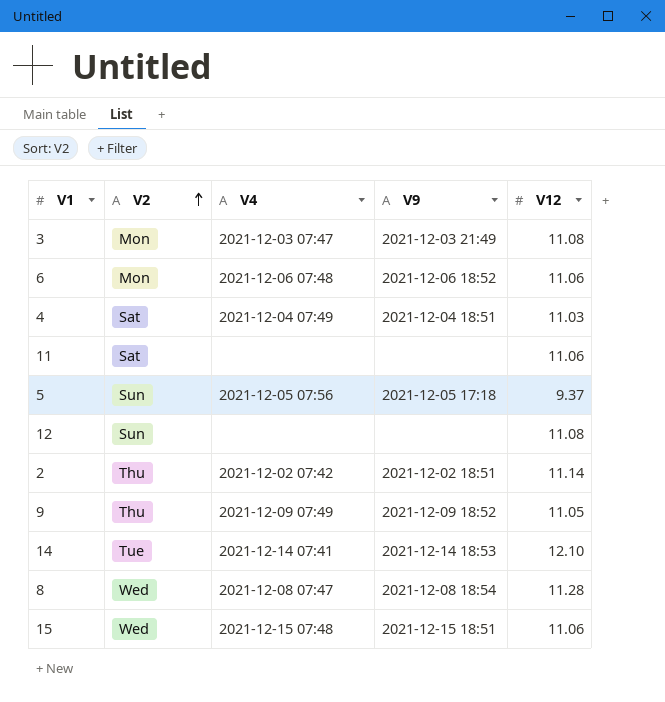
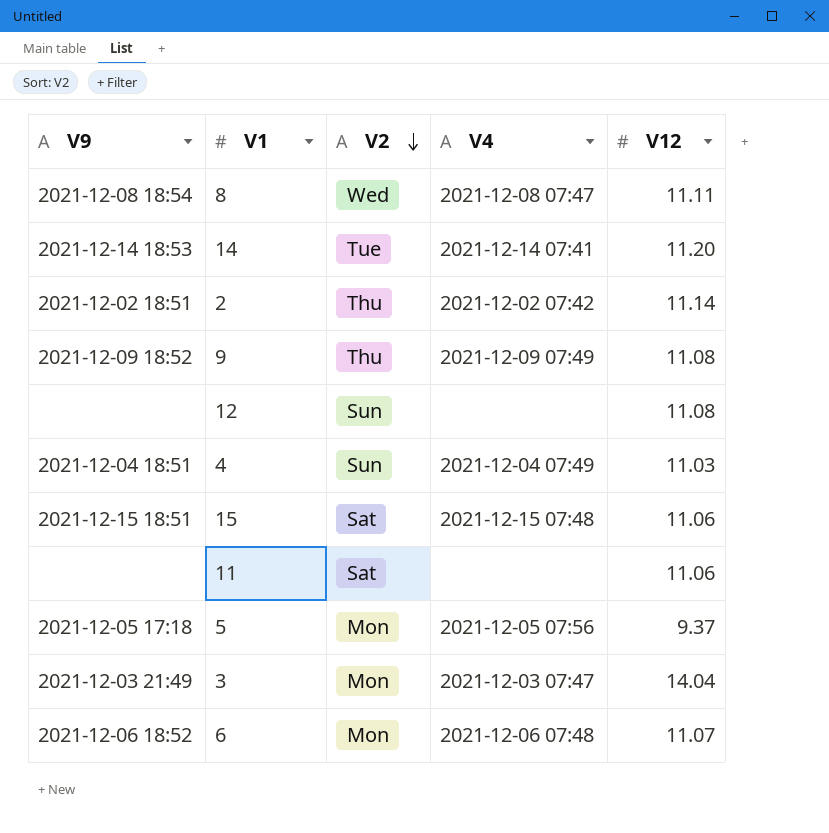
row order: V2 ascending -> V2 descending
column V9 | position: 4 -> 1
8 | V12: 11.28 -> 11.11
14 | V12: 12.10 -> 11.20
9 | V12: 11.05 -> 11.08
4 | V2: Sat -> Sun
15 | V2: Wed -> Sat
5 | V2: Sun -> Mon
3 | V12: 11.08 -> 14.04
6 | V12: 11.06 -> 11.07

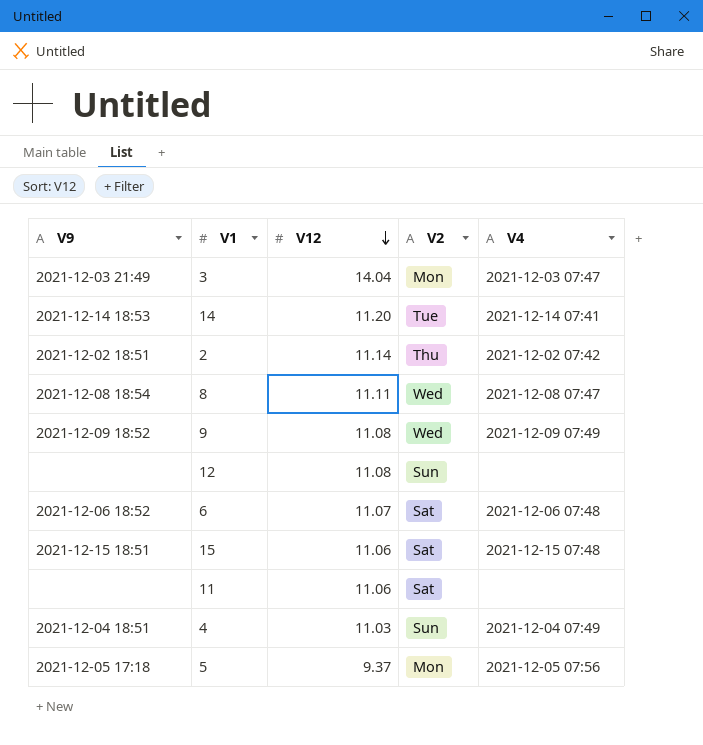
row order: V2 descending -> V12 descending
column V12 | position: 5 -> 3
9 | V2: Thu -> Wed
6 | V2: Mon -> Sat

